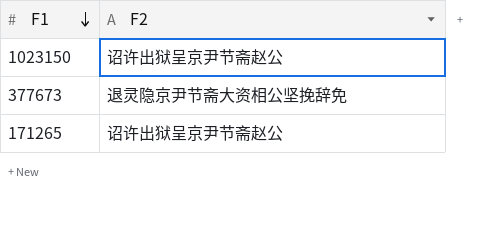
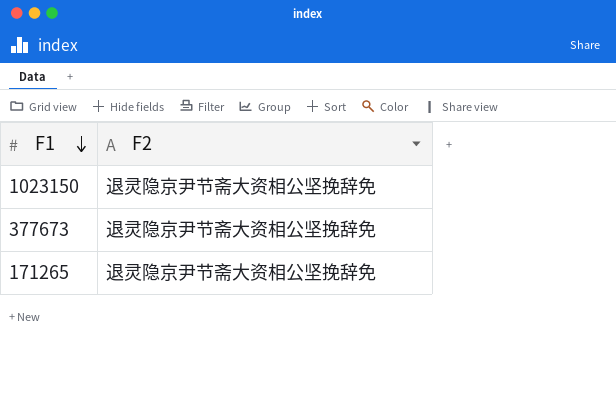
1023150 | F2: 诏许出狱呈京尹节斋赵公 -> 退灵隐京尹节斋大资相公坚挽辞免
171265 | F2: 诏许出狱呈京尹节斋赵公 -> 退灵隐京尹节斋大资相公坚挽辞免

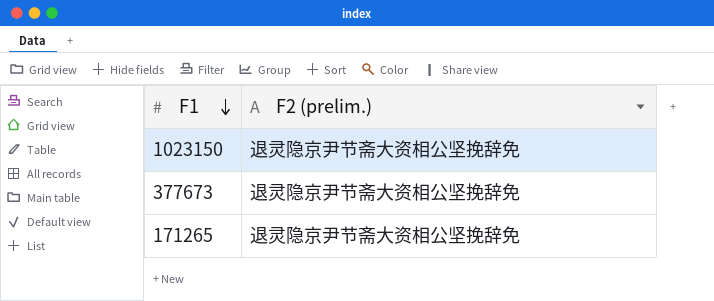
column name: F2 -> F2 (prelim.)

